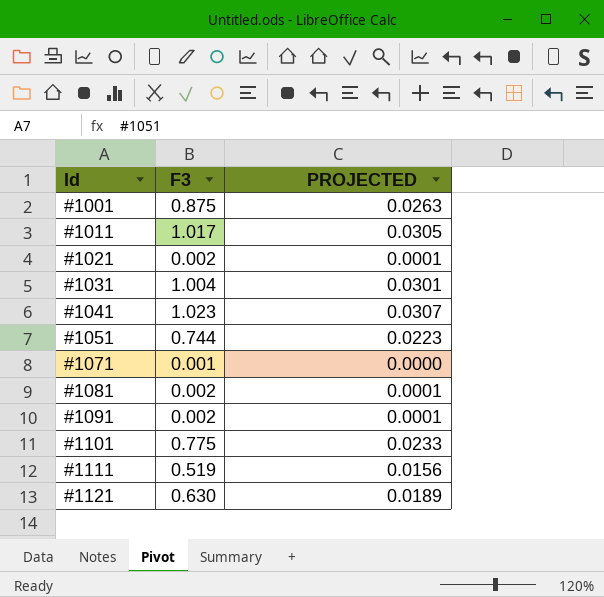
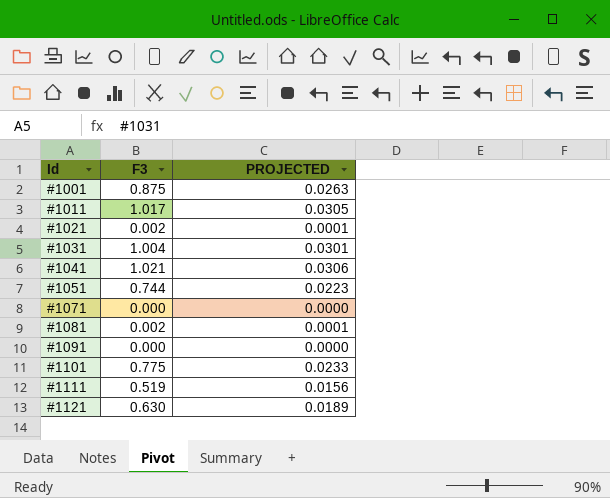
#1041 | F3: 1.023 -> 1.021
#1041 | PROJECTED: 0.0307 -> 0.0306
#1071 | F3: 0.001 -> 0.000
#1091 | F3: 0.002 -> 0.000
#1091 | PROJECTED: 0.0001 -> 0.0000

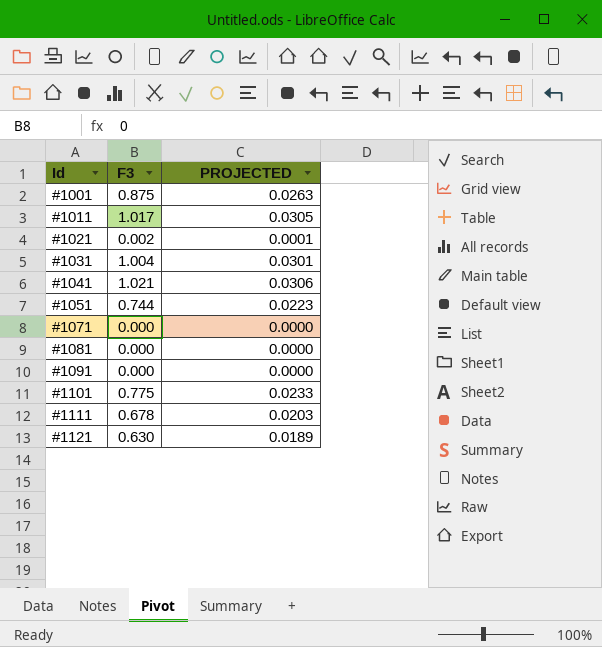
#1081 | F3: 0.002 -> 0.000
#1081 | PROJECTED: 0.0001 -> 0.0000
#1111 | F3: 0.519 -> 0.678
#1111 | PROJECTED: 0.0156 -> 0.0203

